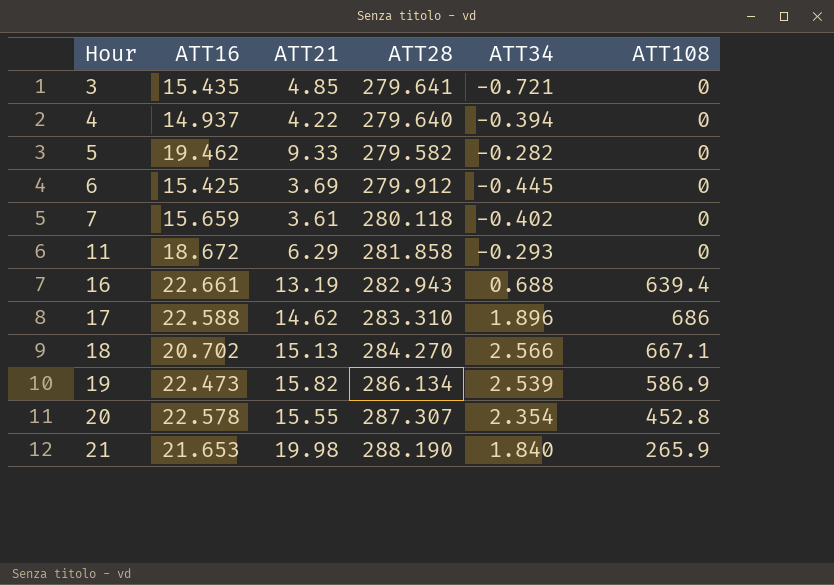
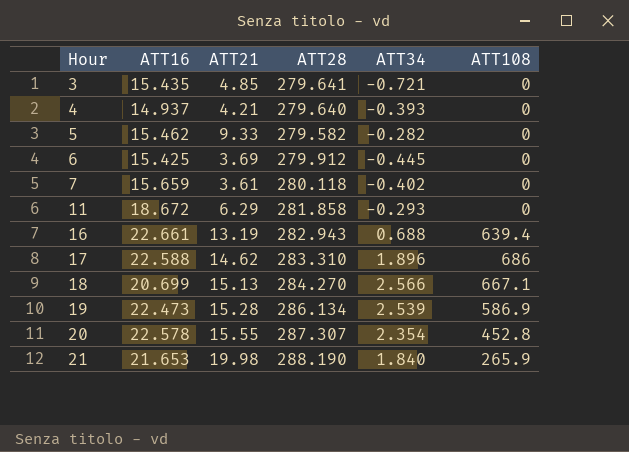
4 | ATT21: 4.22 -> 4.21
4 | ATT34: -0.394 -> -0.393
5 | ATT16: 19.462 -> 15.462
18 | ATT16: 20.702 -> 20.699
19 | ATT21: 15.82 -> 15.28

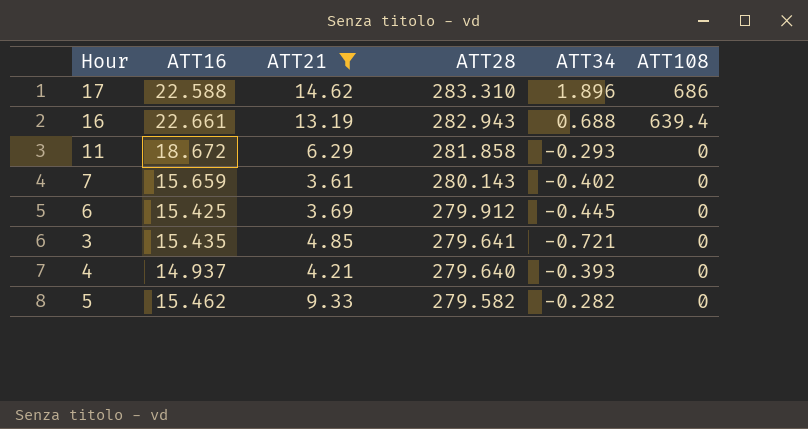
filter: none -> ATT21 <= 14.62
row order: Hour ascending -> ATT28 descending
7 | ATT28: 280.118 -> 280.143

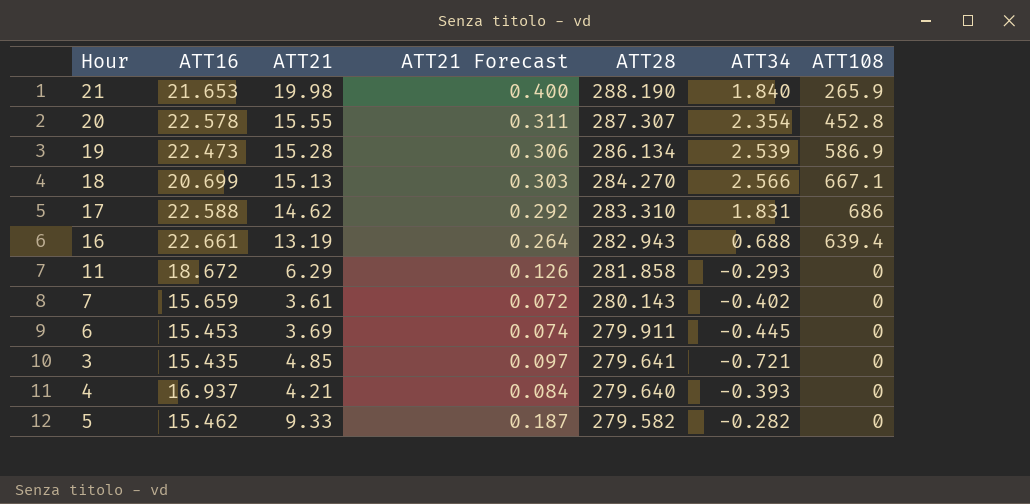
filter: ATT21 <= 14.62 -> none
column ATT21 Forecast | formula: none -> [ATT21] * 0.02
17 | ATT34: 1.896 -> 1.831
6 | ATT16: 15.425 -> 15.453
6 | ATT28: 279.912 -> 279.911
4 | ATT16: 14.937 -> 16.937

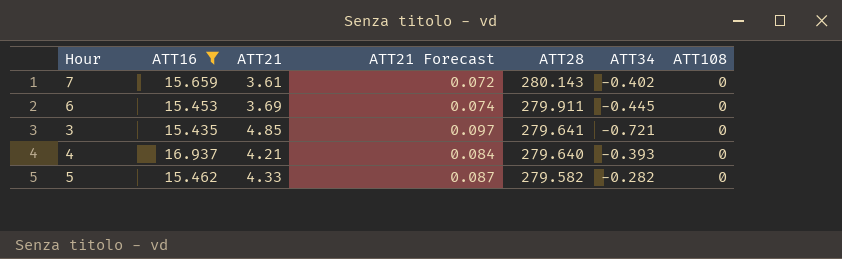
filter: none -> ATT16 <= 16.937
5 | ATT21: 9.33 -> 4.33
5 | ATT21 Forecast: 0.187 -> 0.087

